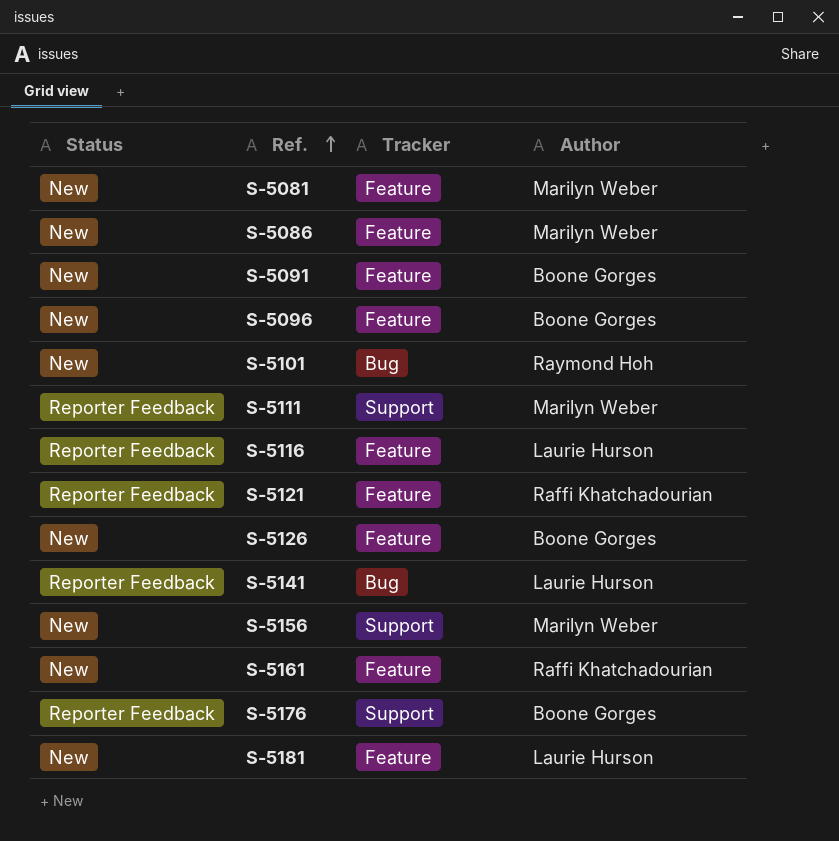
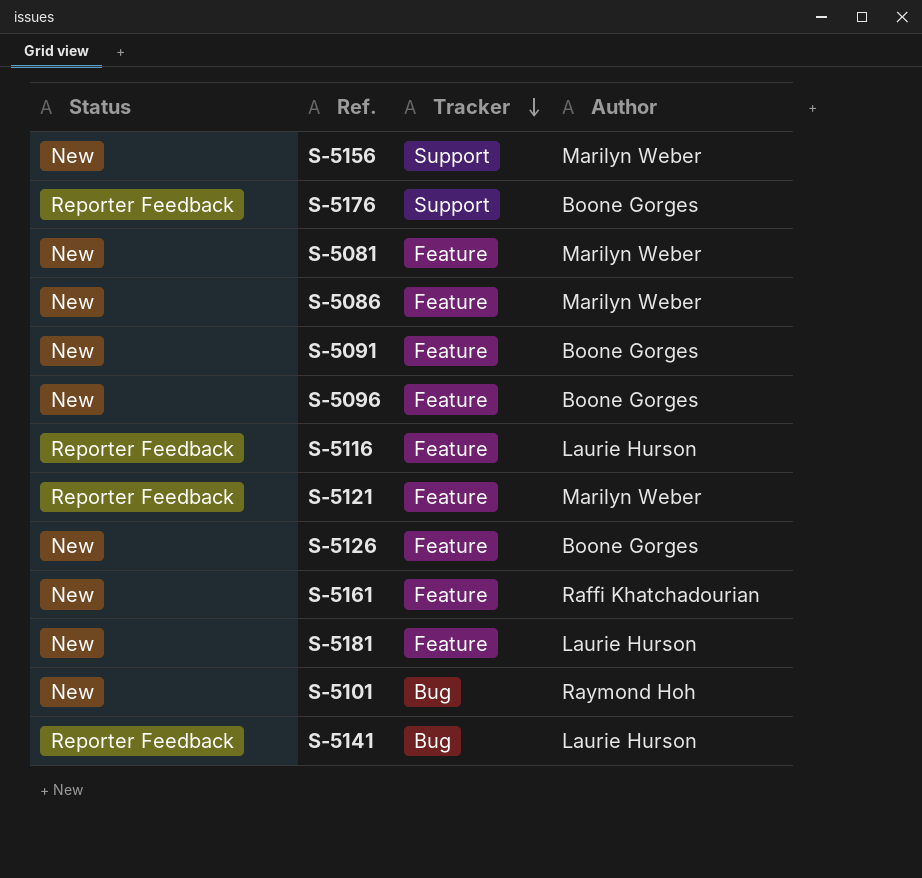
row order: Ref. ascending -> Tracker descending
row S-5111: Reporter Feedback | Support | Marilyn Weber -> none
S-5121 | Author: Raffi Khatchadourian -> Marilyn Weber

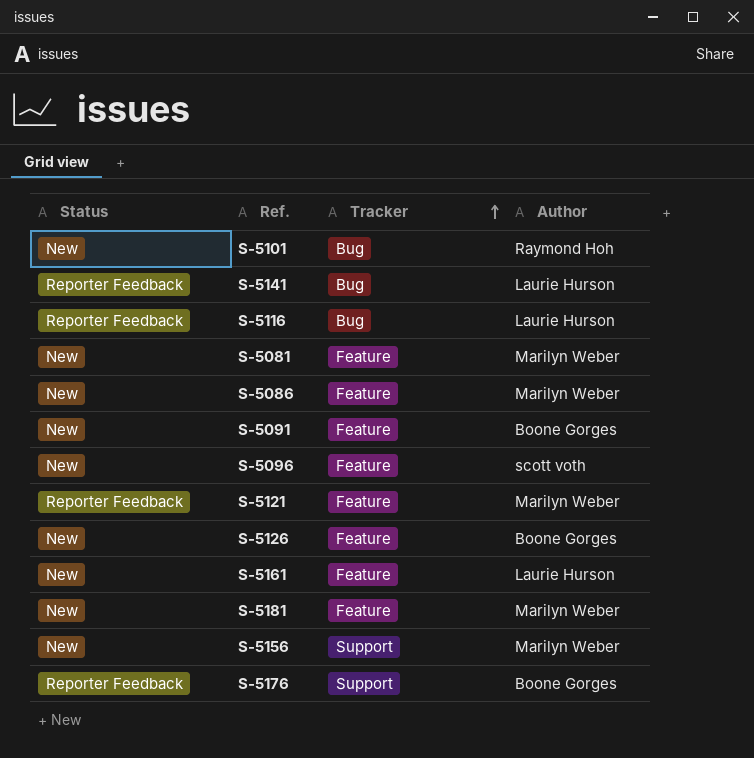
row order: Tracker descending -> Tracker ascending
S-5116 | Tracker: Feature -> Bug
S-5096 | Author: Boone Gorges -> scott voth
S-5161 | Author: Raffi Khatchadourian -> Laurie Hurson
S-5181 | Author: Laurie Hurson -> Marilyn Weber

